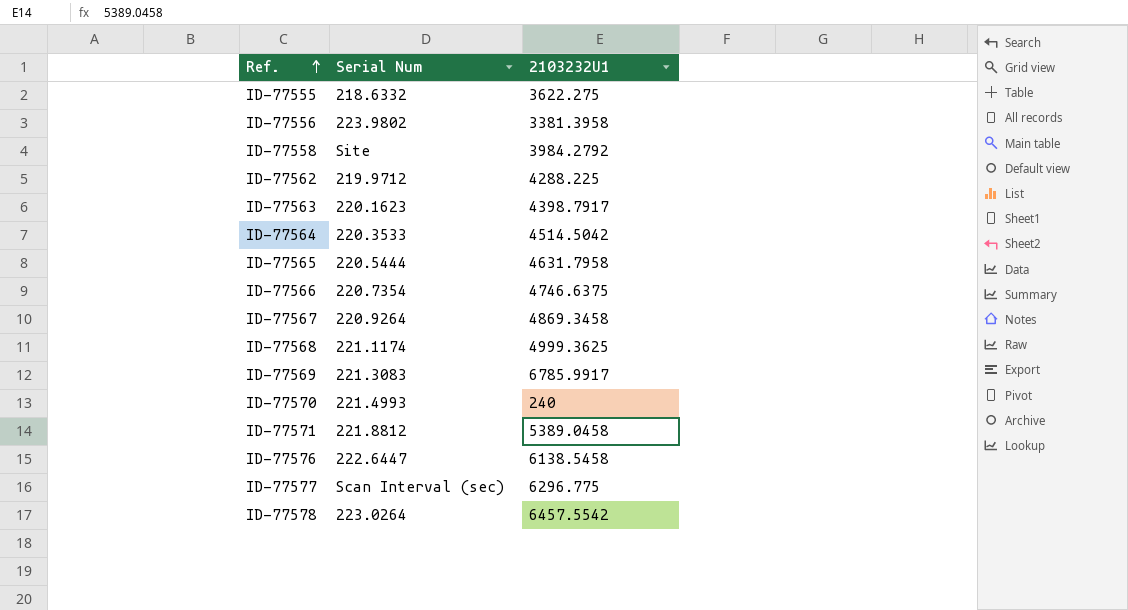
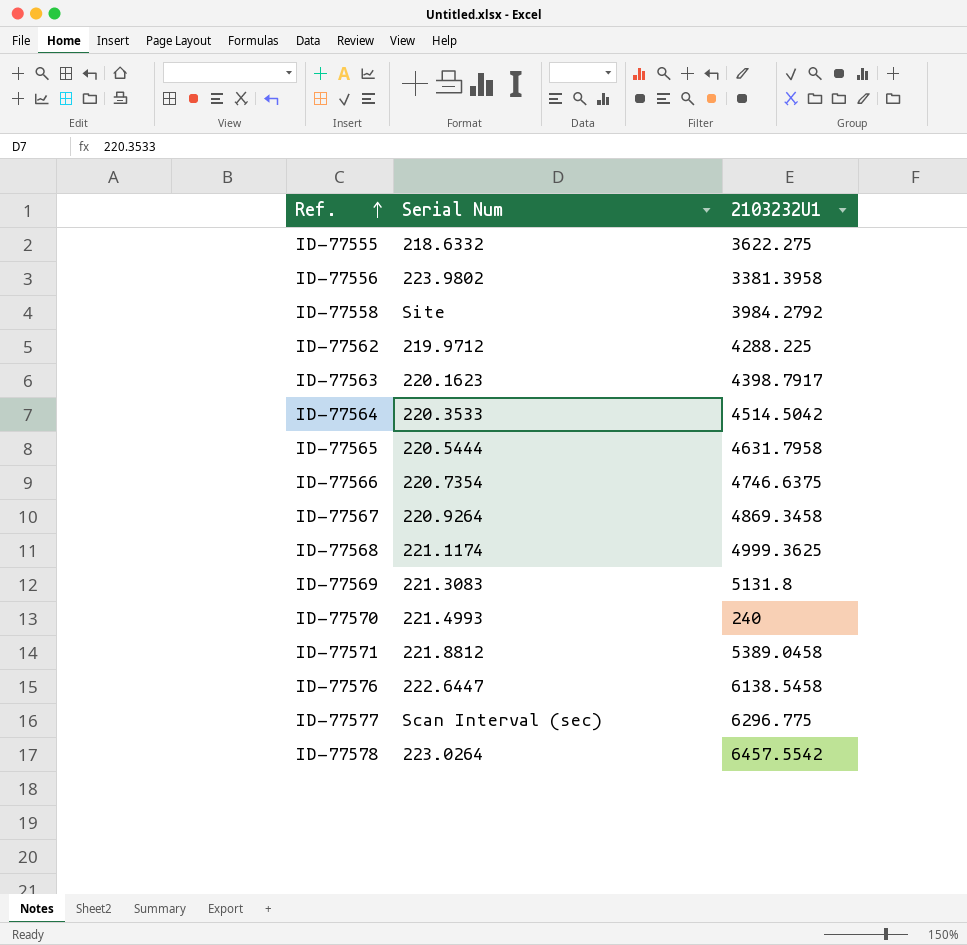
ID-77569 | 2103232U1: 6785.9917 -> 5131.8

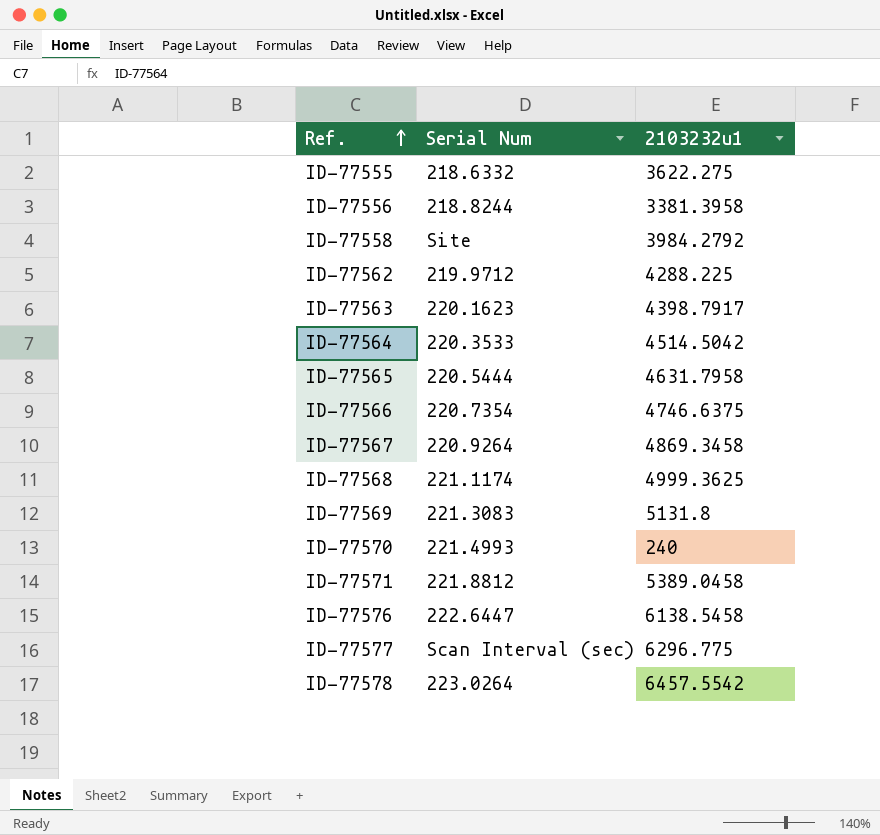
column name: 2103232U1 -> 2103232u1
ID-77556 | Serial Num: 223.9802 -> 218.8244

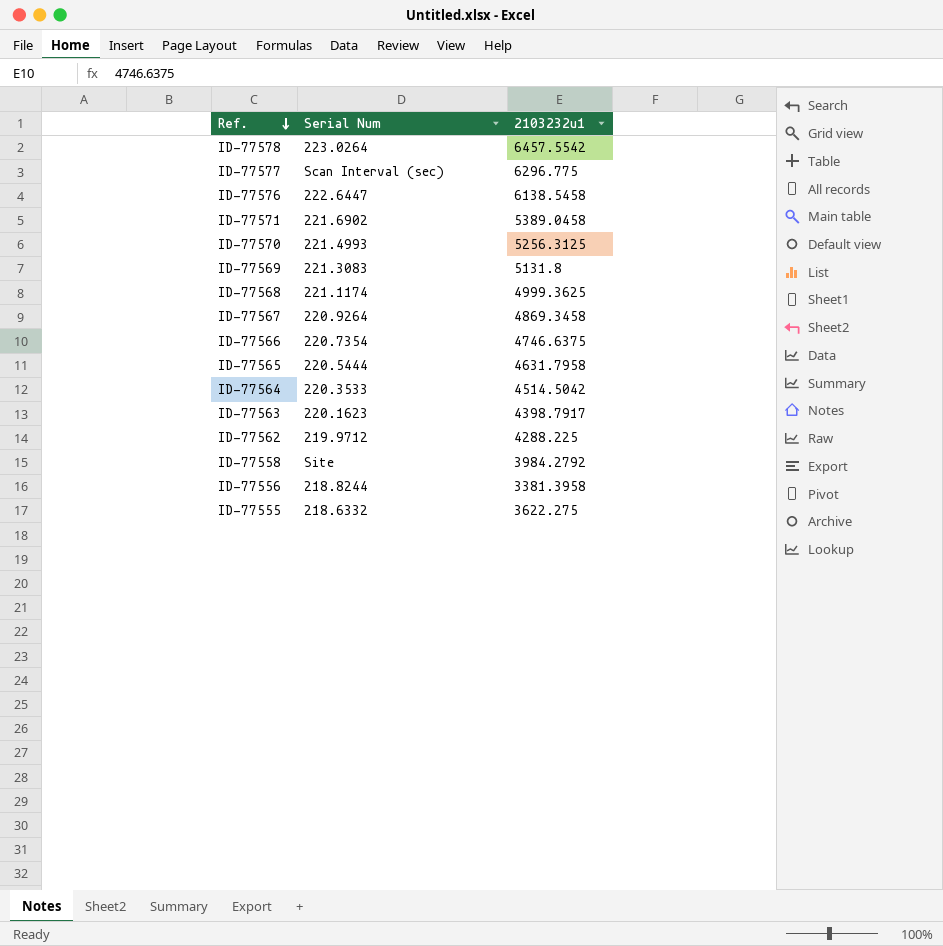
row order: Ref. ascending -> Ref. descending
ID-77571 | Serial Num: 221.8812 -> 221.6902
ID-77570 | 2103232u1: 240 -> 5256.3125

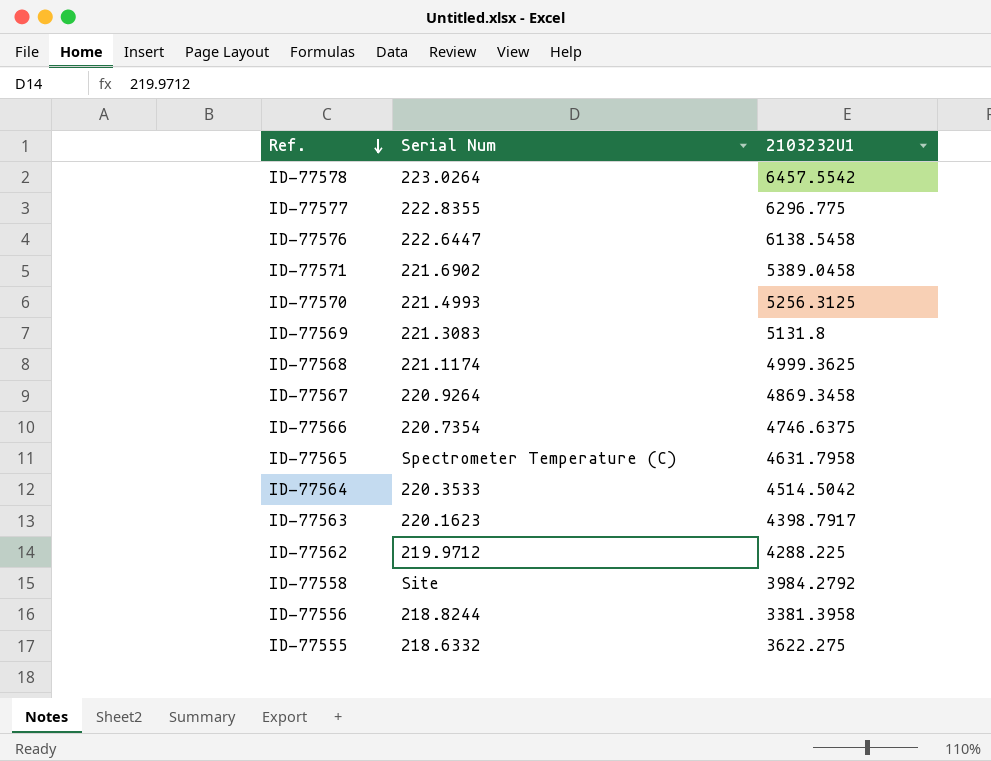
column name: 2103232u1 -> 2103232U1
ID-77577 | Serial Num: Scan Interval (sec) -> 222.8355
ID-77565 | Serial Num: 220.5444 -> Spectrometer Temperature (C)

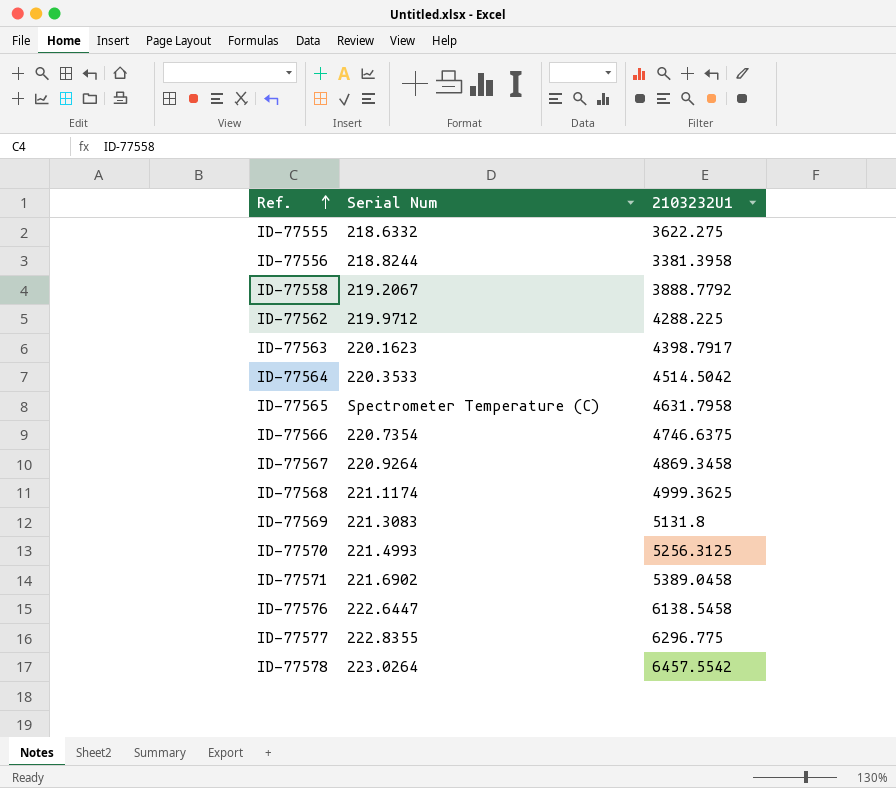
row order: Ref. descending -> Ref. ascending
ID-77558 | Serial Num: Site -> 219.2067
ID-77558 | 2103232U1: 3984.2792 -> 3888.7792

